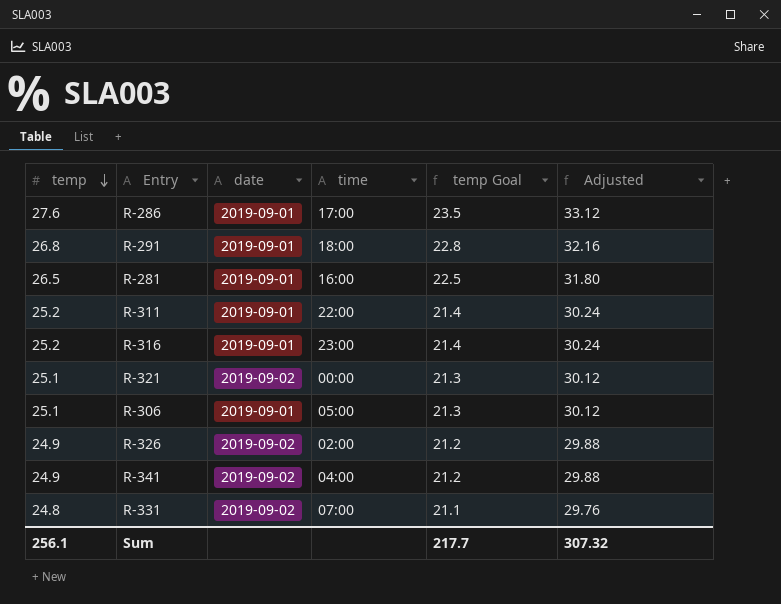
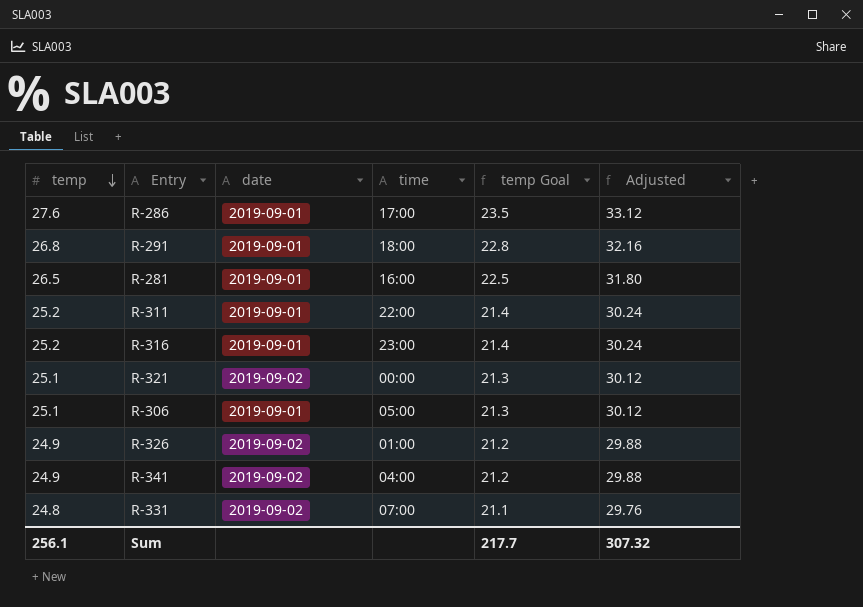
R-326 | time: 02:00 -> 01:00

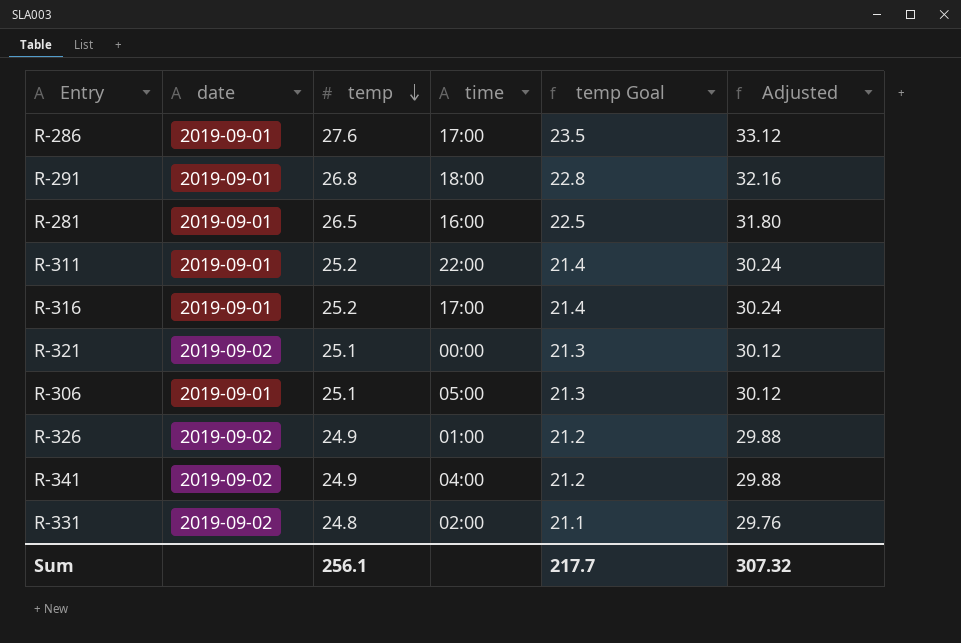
column temp | position: 1 -> 3
R-316 | time: 23:00 -> 17:00
R-331 | time: 07:00 -> 02:00

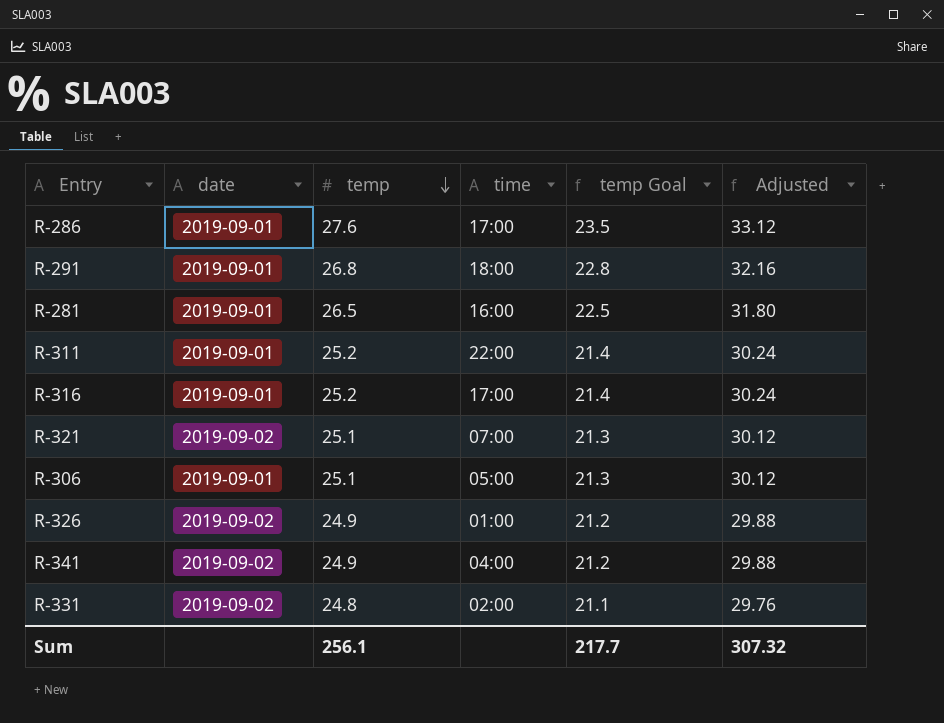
R-321 | time: 00:00 -> 07:00

